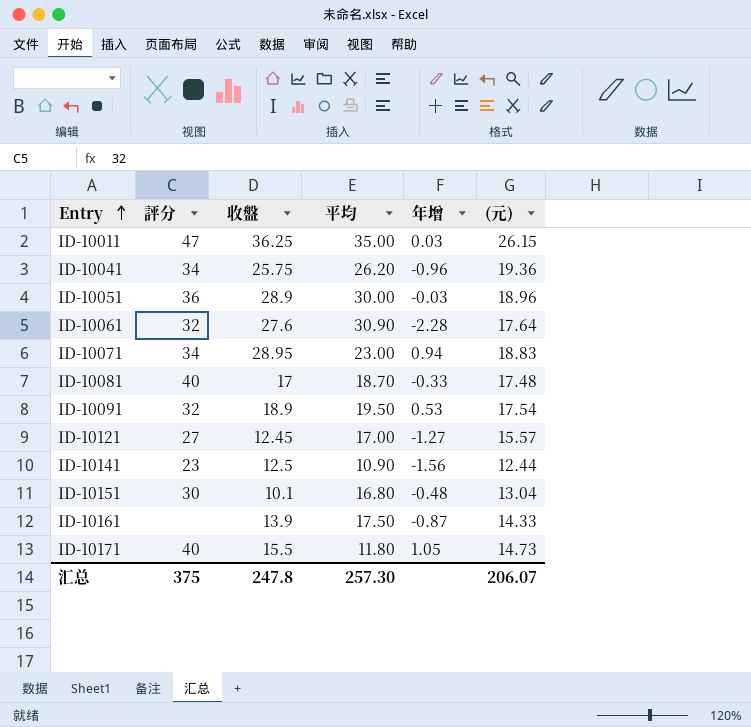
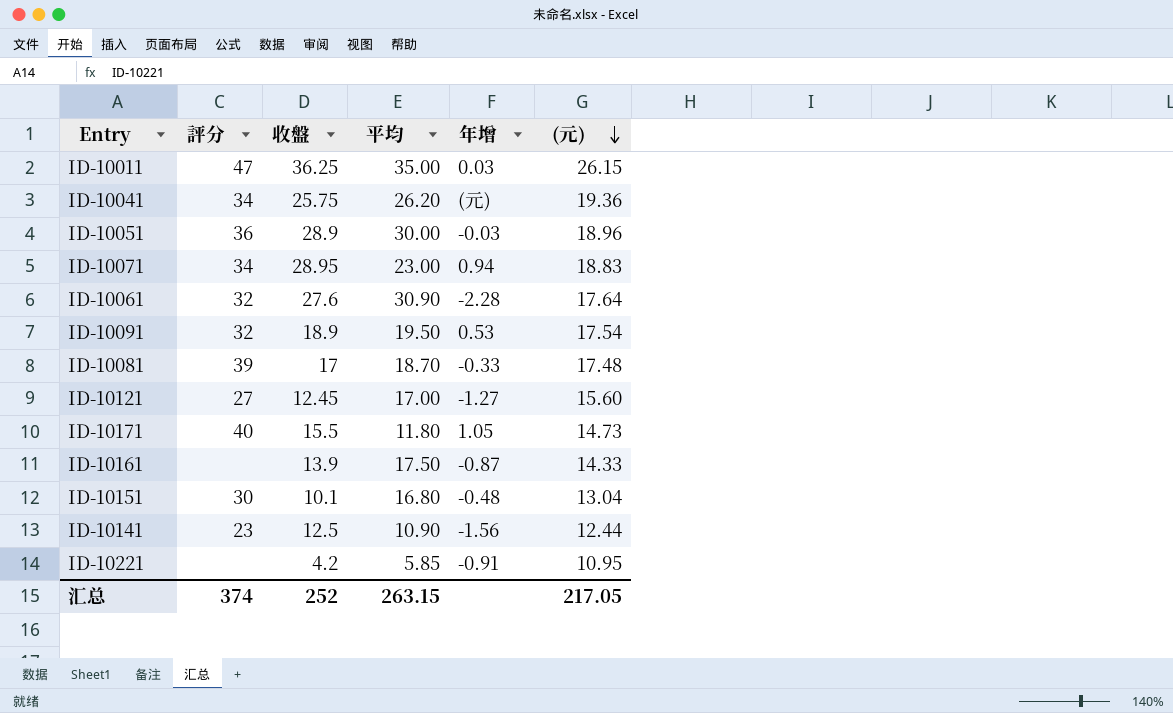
row order: Entry ascending -> (元) descending
ID-10041 | 年增: -0.96 -> (元)
ID-10081 | 評分: 40 -> 39
ID-10121 | (元): 15.57 -> 15.60
row ID-10221: none -> none | 4.2 | 5.85 | -0.91 | 10.95
汇总 | 評分: 375 -> 374
汇总 | 收盤: 247.8 -> 252
汇总 | 平均: 257.30 -> 263.15
汇总 | (元): 206.07 -> 217.05

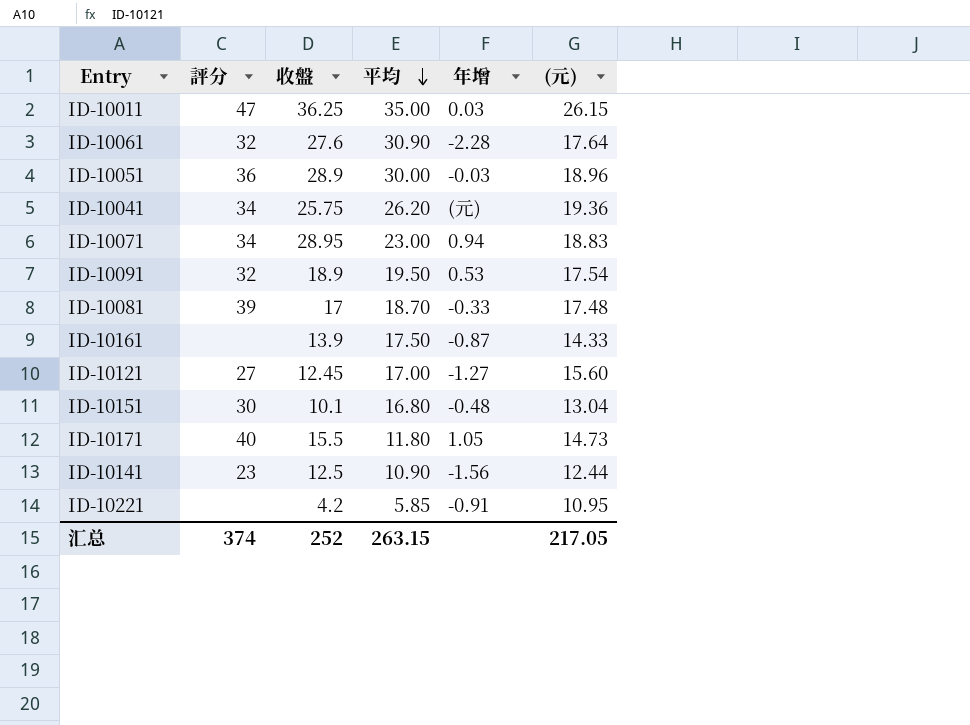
row order: (元) descending -> 平均 descending

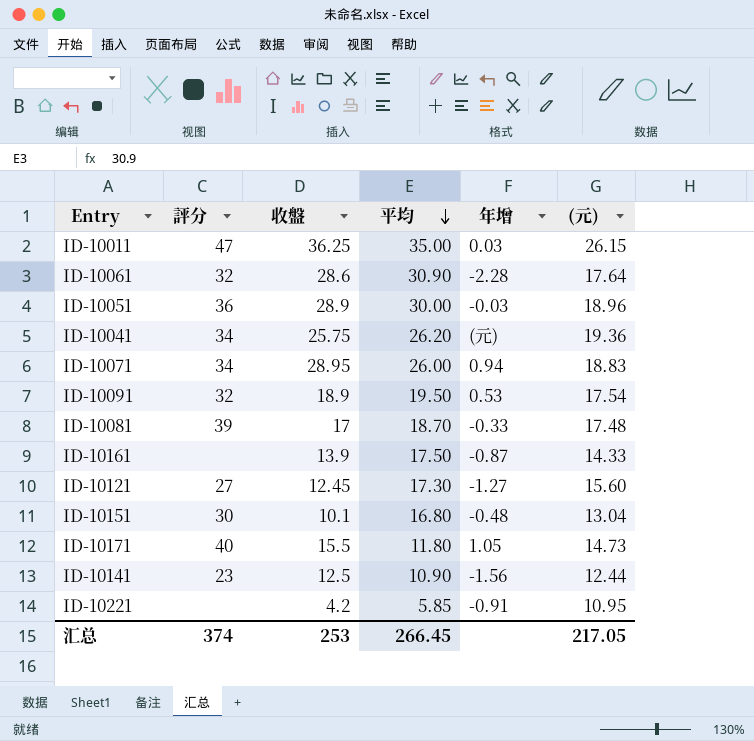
ID-10061 | 收盤: 27.6 -> 28.6
ID-10071 | 平均: 23.00 -> 26.00
ID-10121 | 平均: 17.00 -> 17.30
汇总 | 收盤: 252 -> 253
汇总 | 平均: 263.15 -> 266.45

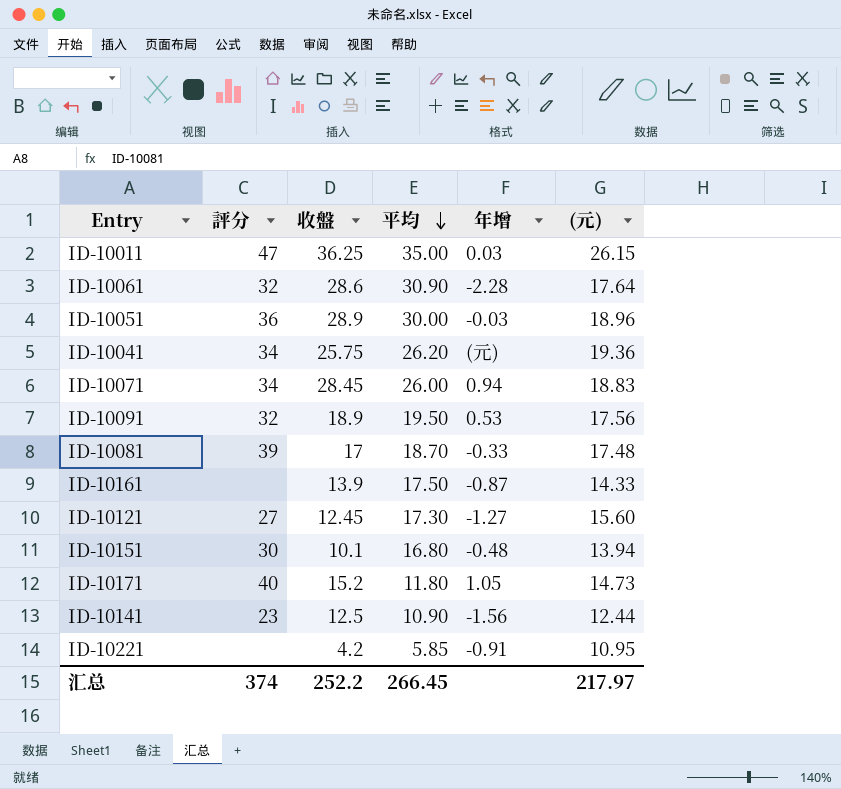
ID-10071 | 收盤: 28.95 -> 28.45
ID-10091 | (元): 17.54 -> 17.56
ID-10151 | (元): 13.04 -> 13.94
ID-10171 | 收盤: 15.5 -> 15.2
汇总 | 收盤: 253 -> 252.2
汇总 | (元): 217.05 -> 217.97

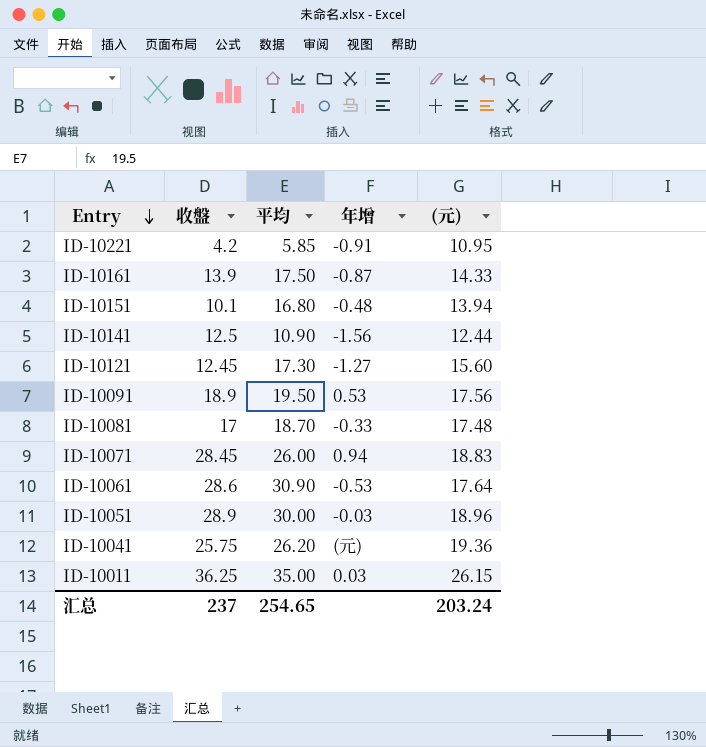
row order: 平均 descending -> Entry descending
column 評分 | position: 2 -> none
row ID-10171: 40 | 15.2 | 11.80 | 1.05 | 14.73 -> none
ID-10061 | 年增: -2.28 -> -0.53
汇总 | 收盤: 252.2 -> 237
汇总 | 平均: 266.45 -> 254.65
汇总 | (元): 217.97 -> 203.24

